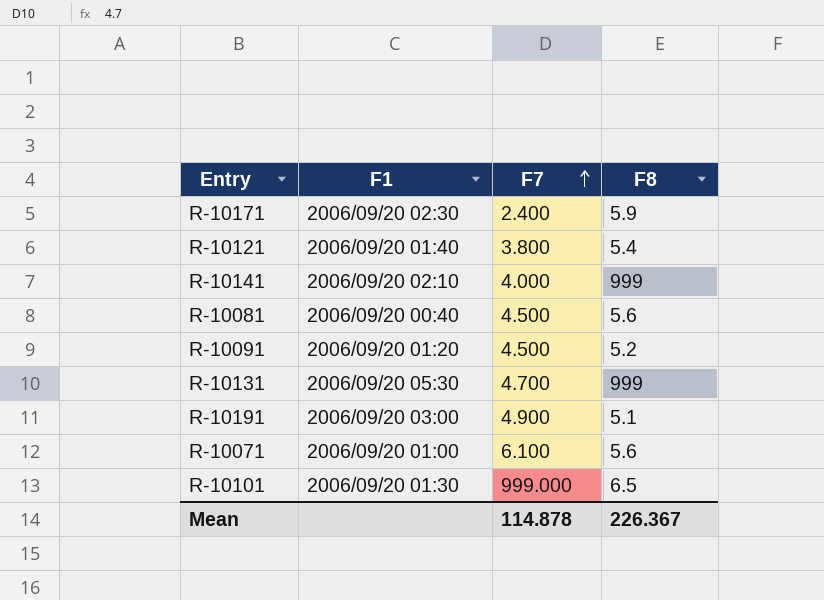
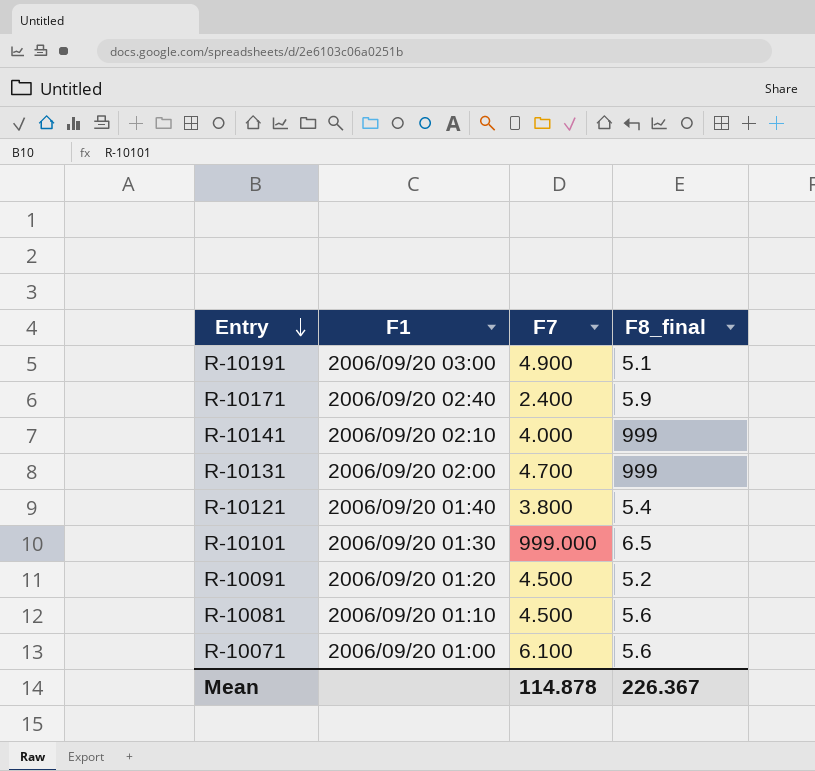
row order: F7 ascending -> Entry descending
column name: F8 -> F8_final
R-10171 | F1: 2006/09/20 02:30 -> 2006/09/20 02:40
R-10131 | F1: 2006/09/20 05:30 -> 2006/09/20 02:00
R-10081 | F1: 2006/09/20 00:40 -> 2006/09/20 01:10

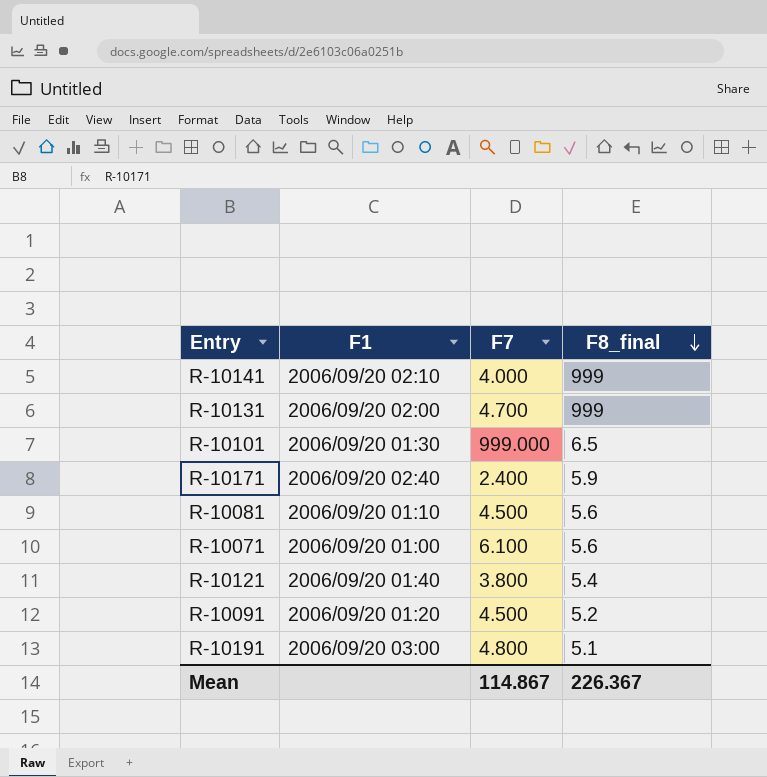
row order: Entry descending -> F8_final descending
R-10191 | F7: 4.900 -> 4.800
Mean | F7: 114.878 -> 114.867

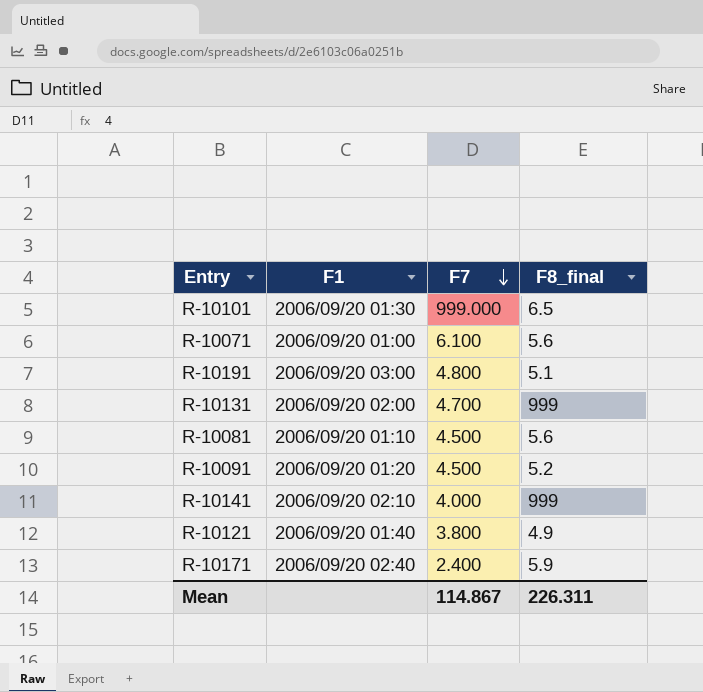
row order: F8_final descending -> F7 descending
R-10121 | F8_final: 5.4 -> 4.9
Mean | F8_final: 226.367 -> 226.311

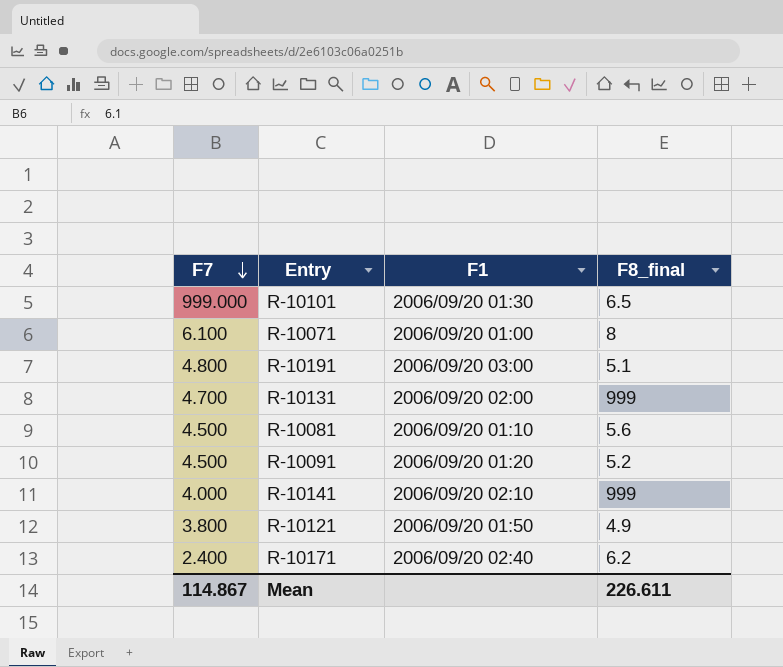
column F7 | position: 3 -> 1
R-10071 | F8_final: 5.6 -> 8
R-10121 | F1: 2006/09/20 01:40 -> 2006/09/20 01:50
R-10171 | F8_final: 5.9 -> 6.2
Mean | F8_final: 226.311 -> 226.611

